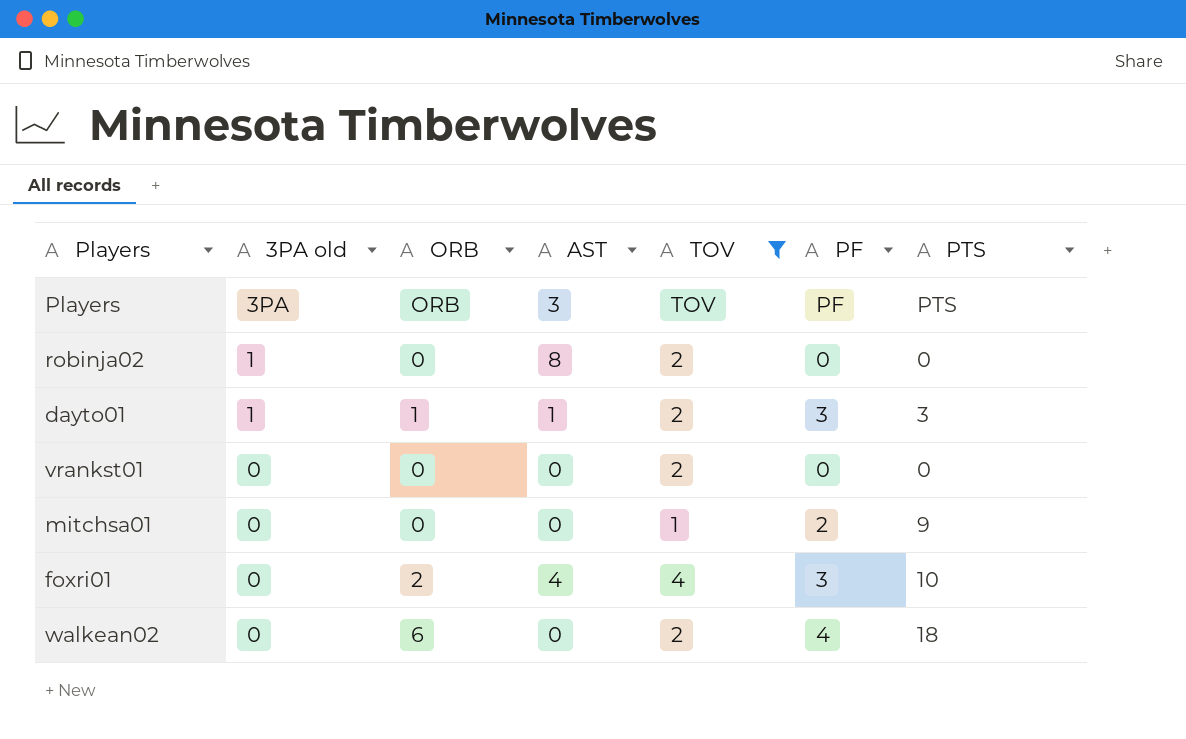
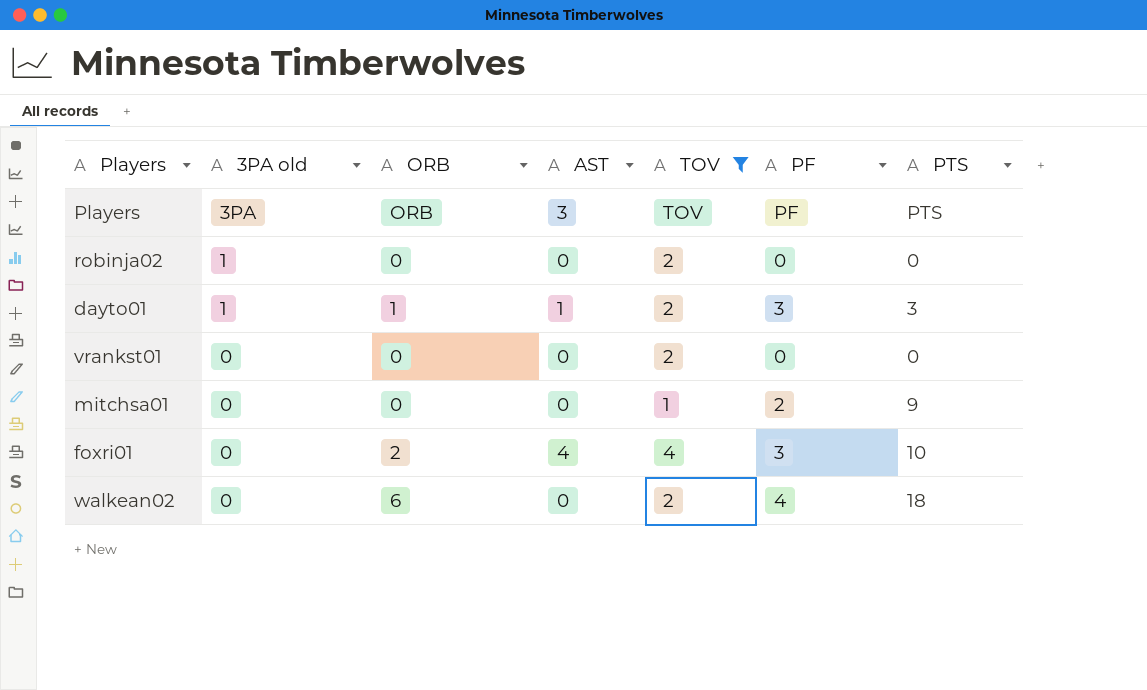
robinja02 | AST: 8 -> 0

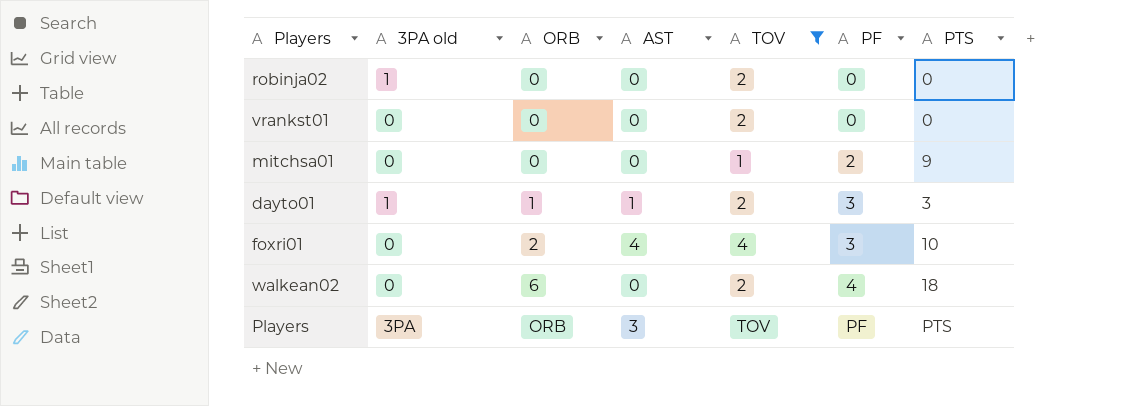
row order: 3PA old descending -> ORB ascending

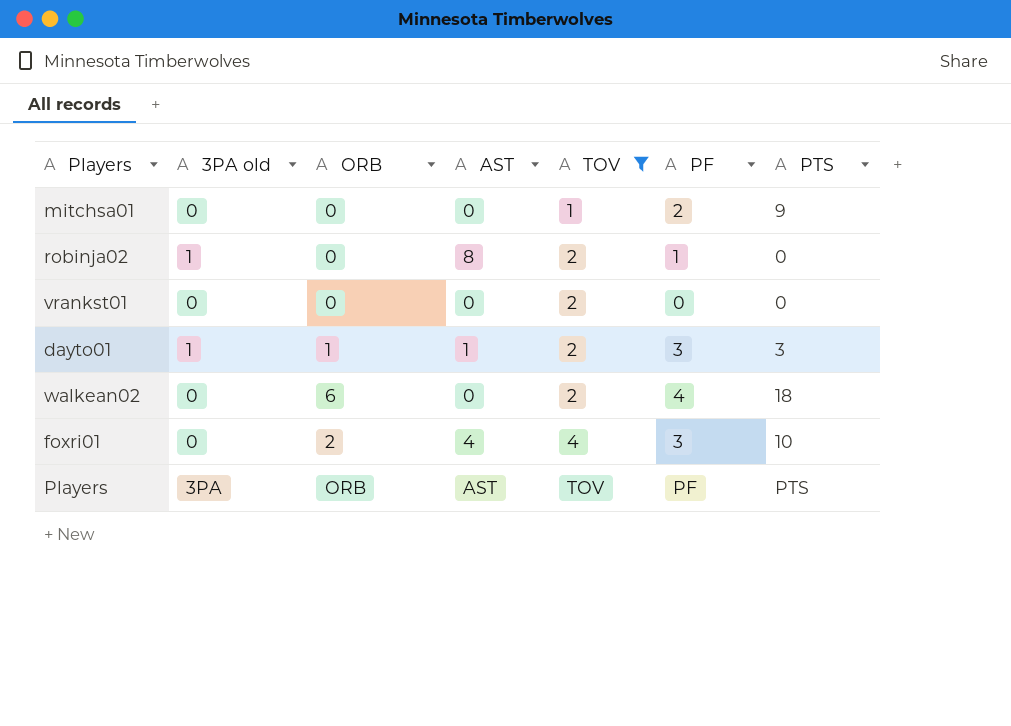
row order: ORB ascending -> TOV ascending
robinja02 | AST: 0 -> 8
robinja02 | PF: 0 -> 1
Players | AST: 3 -> AST

